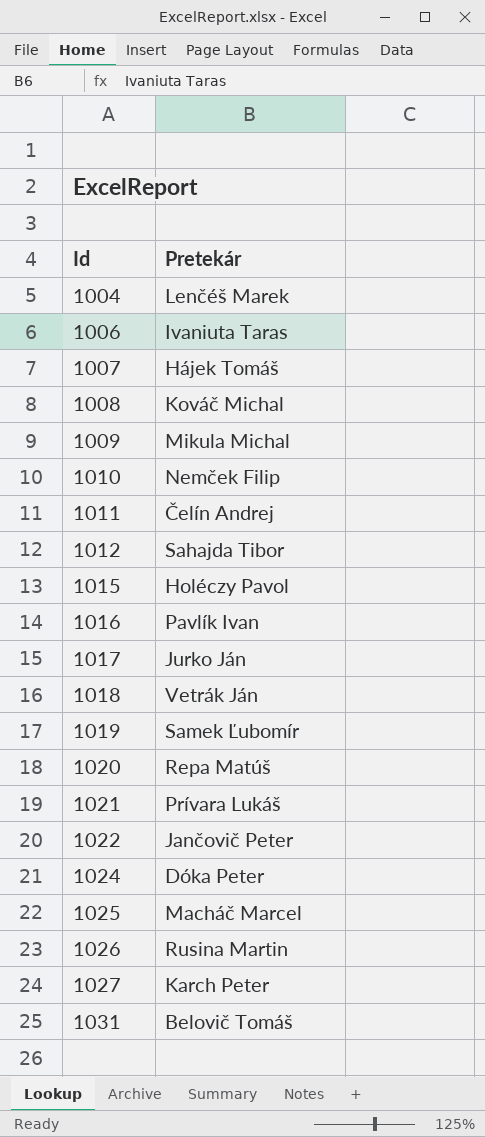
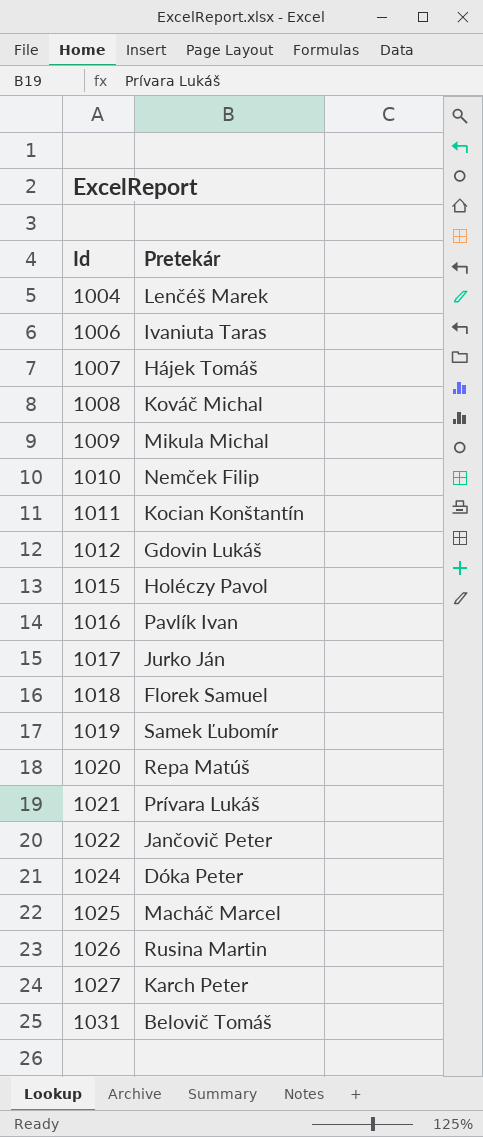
1011 | Pretekár: Čelín Andrej -> Kocian Konštantín
1012 | Pretekár: Sahajda Tibor -> Gdovin Lukáš
1018 | Pretekár: Vetrák Ján -> Florek Samuel

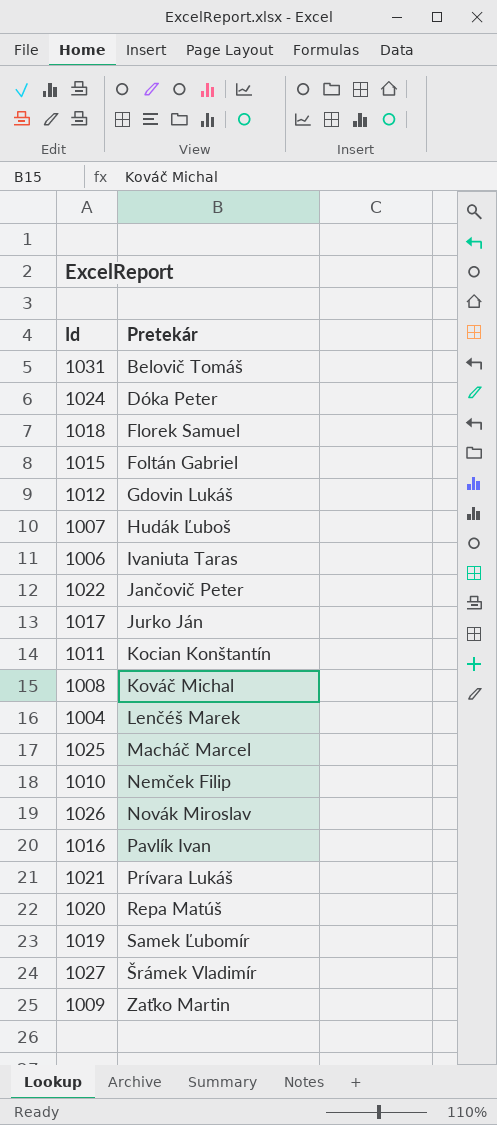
row order: Id ascending -> Pretekár ascending
1015 | Pretekár: Holéczy Pavol -> Foltán Gabriel
1007 | Pretekár: Hájek Tomáš -> Hudák Ľuboš
1026 | Pretekár: Rusina Martin -> Novák Miroslav
1027 | Pretekár: Karch Peter -> Šrámek Vladimír
1009 | Pretekár: Mikula Michal -> Zaťko Martin

